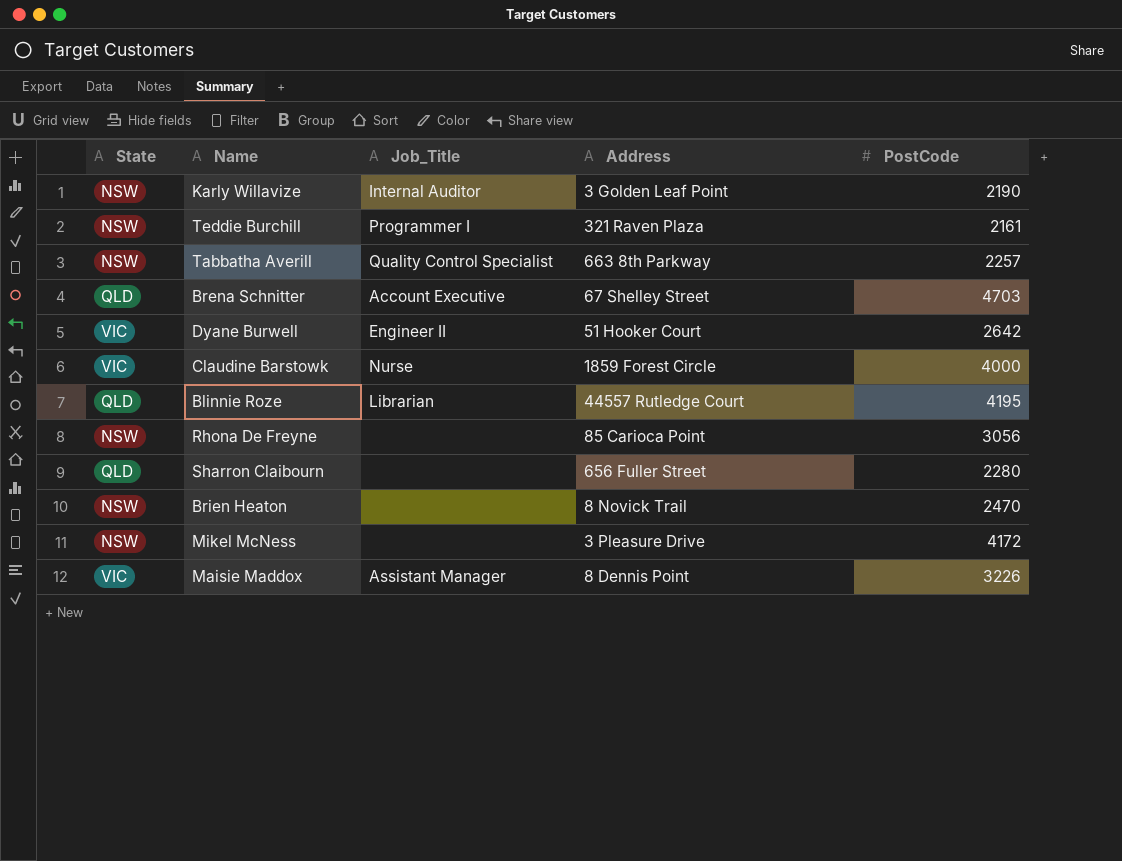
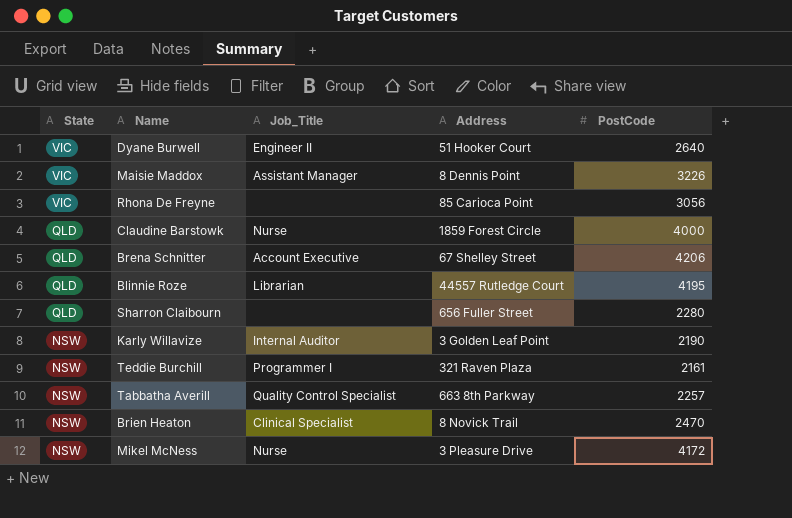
row order: none -> State descending
Dyane Burwell | PostCode: 2642 -> 2640
Rhona De Freyne | State: NSW -> VIC
Claudine Barstowk | State: VIC -> QLD
Brena Schnitter | PostCode: 4703 -> 4206
Brien Heaton | Job_Title: none -> Clinical Specialist
Mikel McNess | Job_Title: none -> Nurse

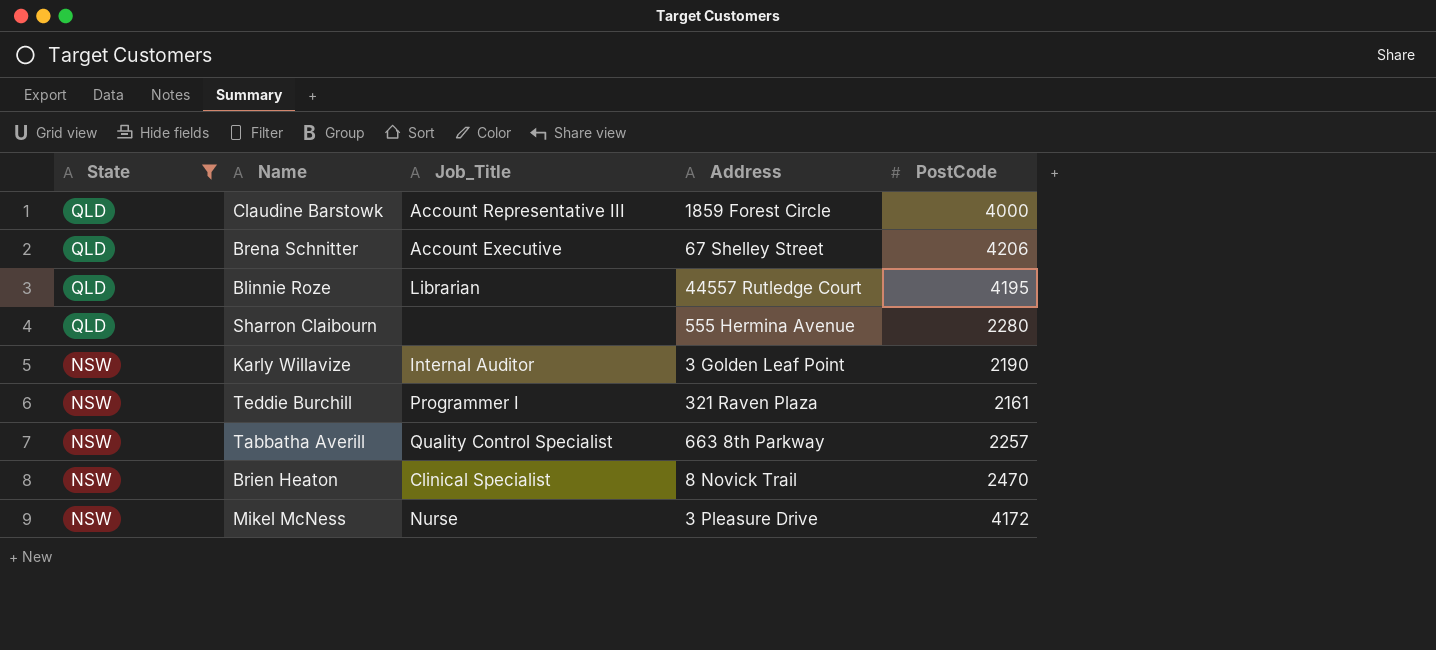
filter: none -> State != VIC
Claudine Barstowk | Job_Title: Nurse -> Account Representative III
Sharron Claibourn | Address: 656 Fuller Street -> 555 Hermina Avenue

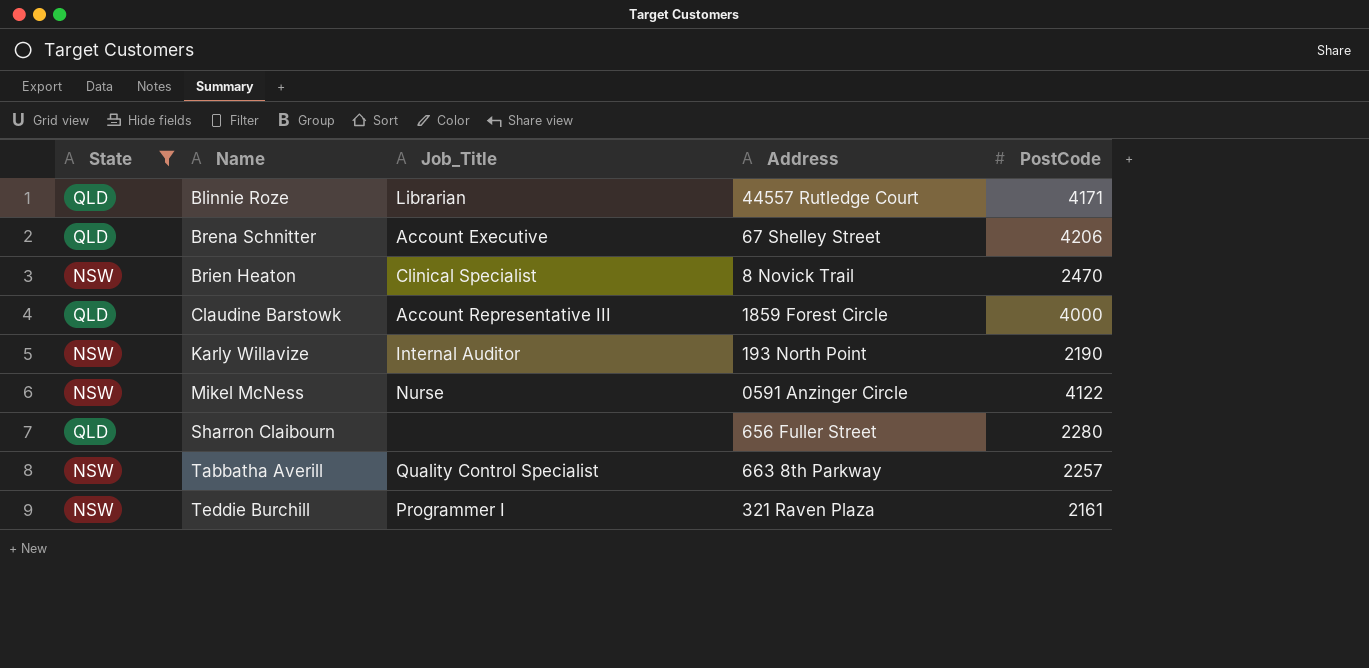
row order: State descending -> Name ascending
Blinnie Roze | PostCode: 4195 -> 4171
Karly Willavize | Address: 3 Golden Leaf Point -> 193 North Point
Mikel McNess | Address: 3 Pleasure Drive -> 0591 Anzinger Circle
Mikel McNess | PostCode: 4172 -> 4122
Sharron Claibourn | Address: 555 Hermina Avenue -> 656 Fuller Street

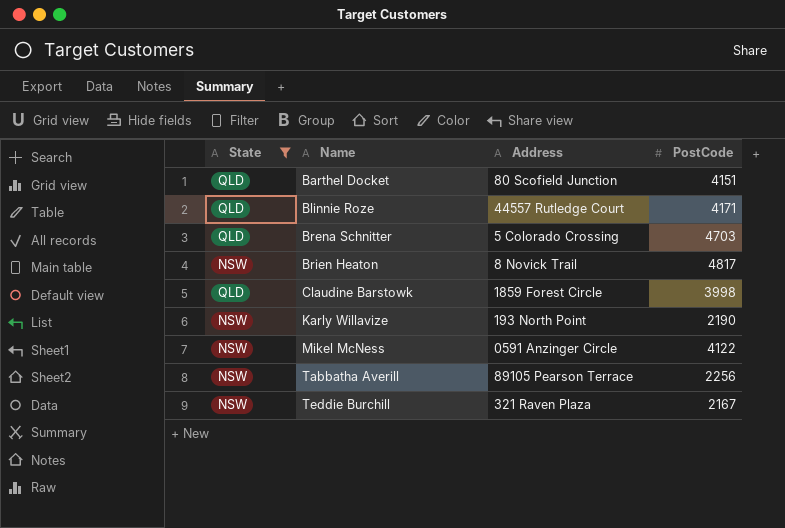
column Job_Title | position: 3 -> none
row Sharron Claibourn: QLD | none | 656 Fuller Street | 2280 -> none
row Barthel Docket: none -> QLD | 80 Scofield Junction | 4151
Brena Schnitter | Address: 67 Shelley Street -> 5 Colorado Crossing
Brena Schnitter | PostCode: 4206 -> 4703
Brien Heaton | PostCode: 2470 -> 4817
Claudine Barstowk | PostCode: 4000 -> 3998
Tabbatha Averill | Address: 663 8th Parkway -> 89105 Pearson Terrace
Tabbatha Averill | PostCode: 2257 -> 2256
Teddie Burchill | PostCode: 2161 -> 2167

